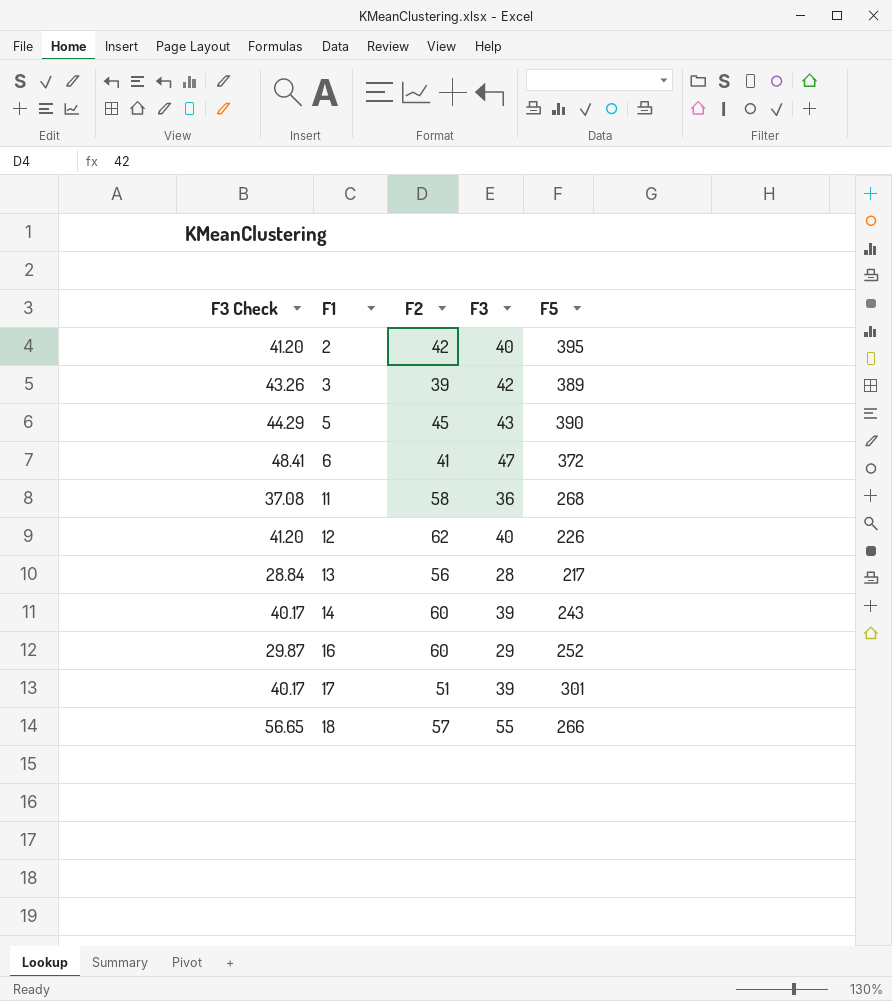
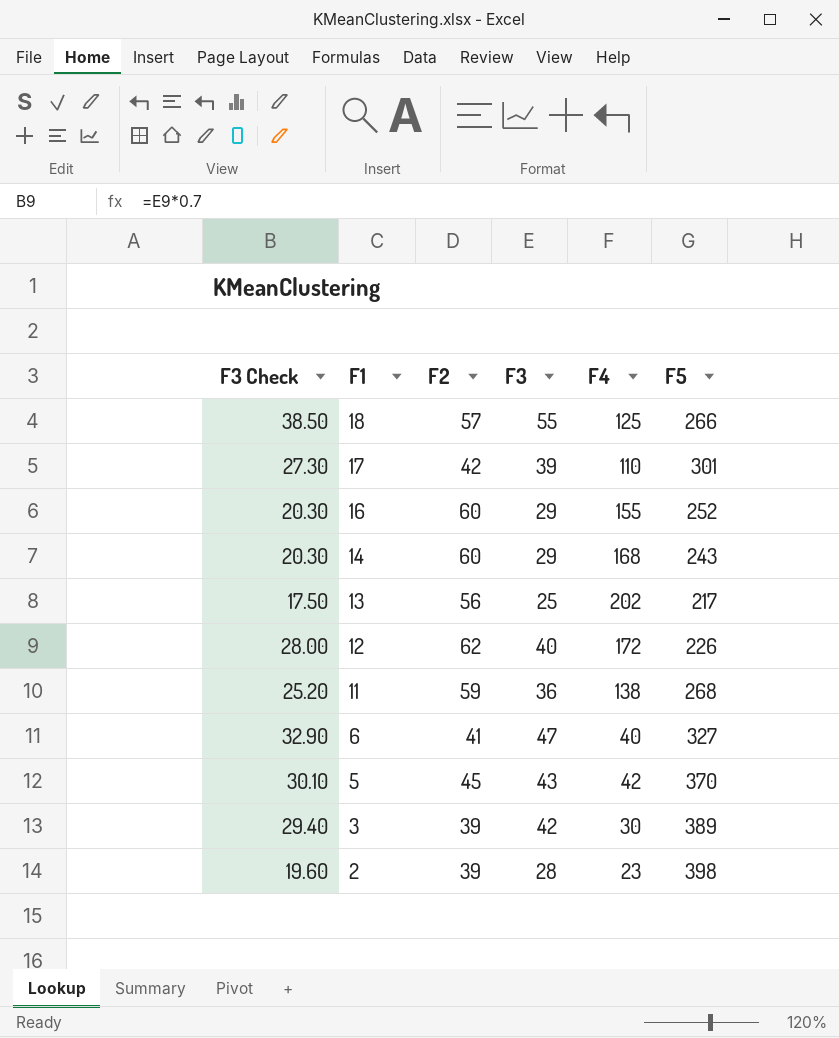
row order: F1 ascending -> F1 descending
column F3 Check | formula: [F3] * 1.03 -> [F3] * 0.7
column F4 | position: none -> 5
17 | F2: 51 -> 42
14 | F3: 39 -> 29
13 | F3: 28 -> 25
11 | F2: 58 -> 59
6 | F5: 372 -> 327
5 | F5: 390 -> 370
2 | F2: 42 -> 39
2 | F3: 40 -> 28
2 | F5: 395 -> 398

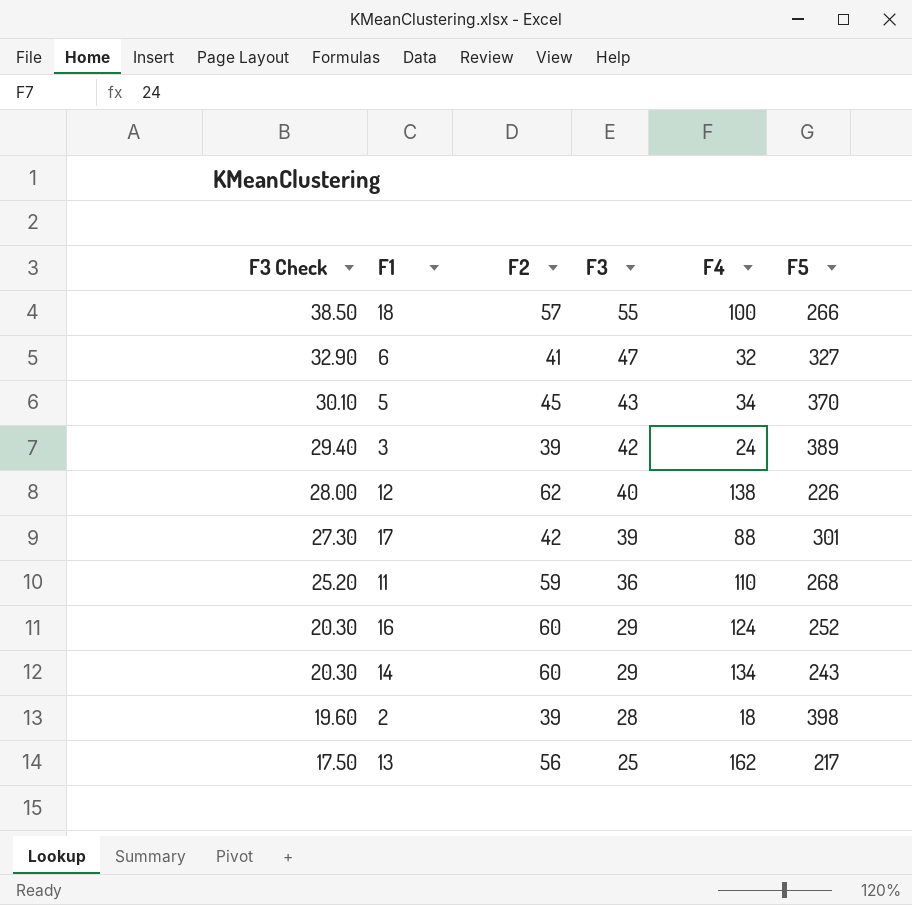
row order: F1 descending -> F3 Check descending
18 | F4: 125 -> 100
6 | F4: 40 -> 32
5 | F4: 42 -> 34
3 | F4: 30 -> 24
12 | F4: 172 -> 138
17 | F4: 110 -> 88
11 | F4: 138 -> 110
16 | F4: 155 -> 124
14 | F4: 168 -> 134
2 | F4: 23 -> 18
13 | F4: 202 -> 162

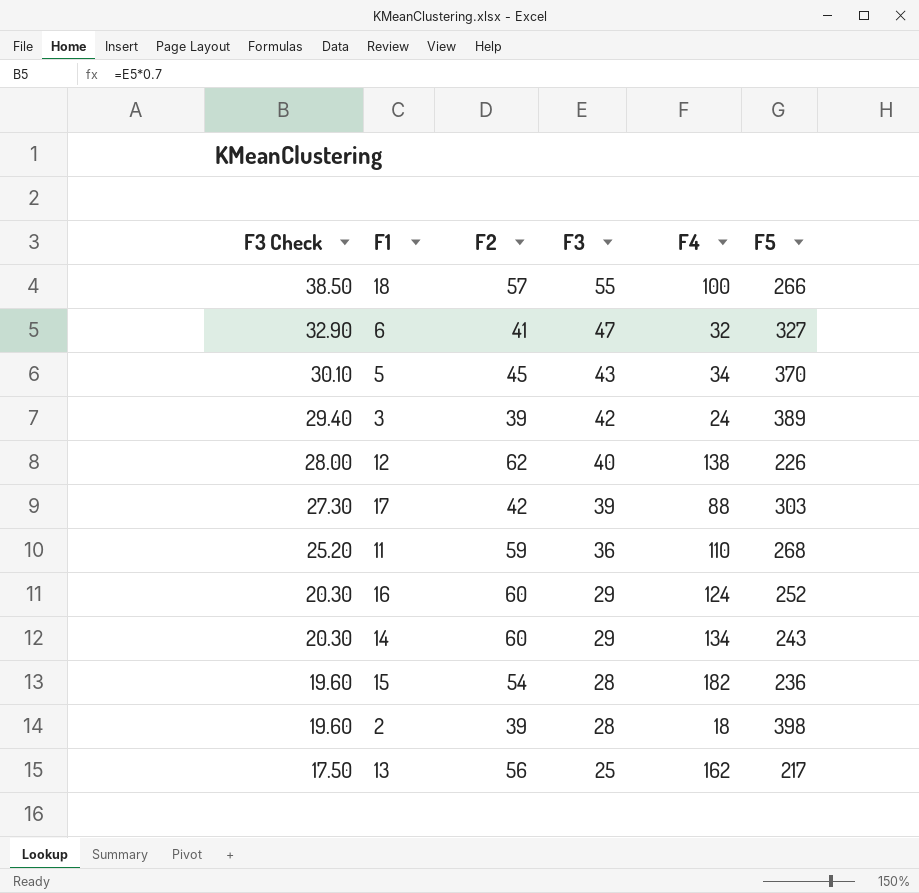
17 | F5: 301 -> 303
row 15: none -> 19.60 | 54 | 28 | 182 | 236

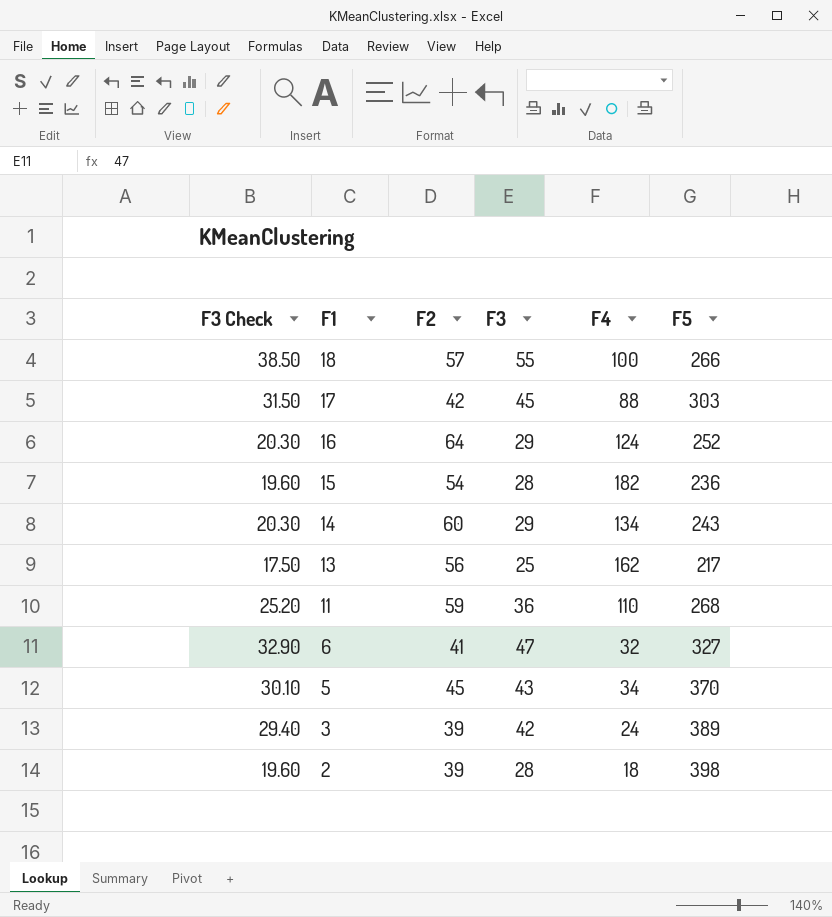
row order: F3 Check descending -> F1 descending
row 12: 28.00 | 62 | 40 | 138 | 226 -> none
17 | F3 Check: 27.30 -> 31.50
17 | F3: 39 -> 45
16 | F2: 60 -> 64

